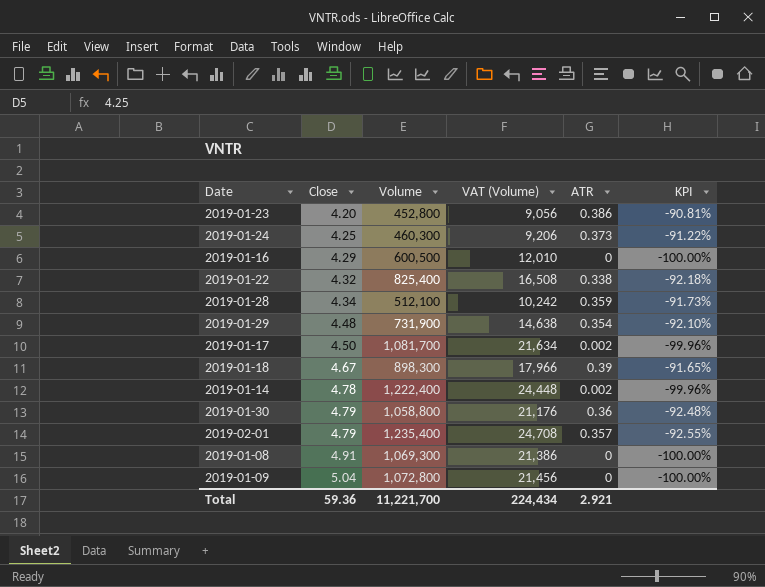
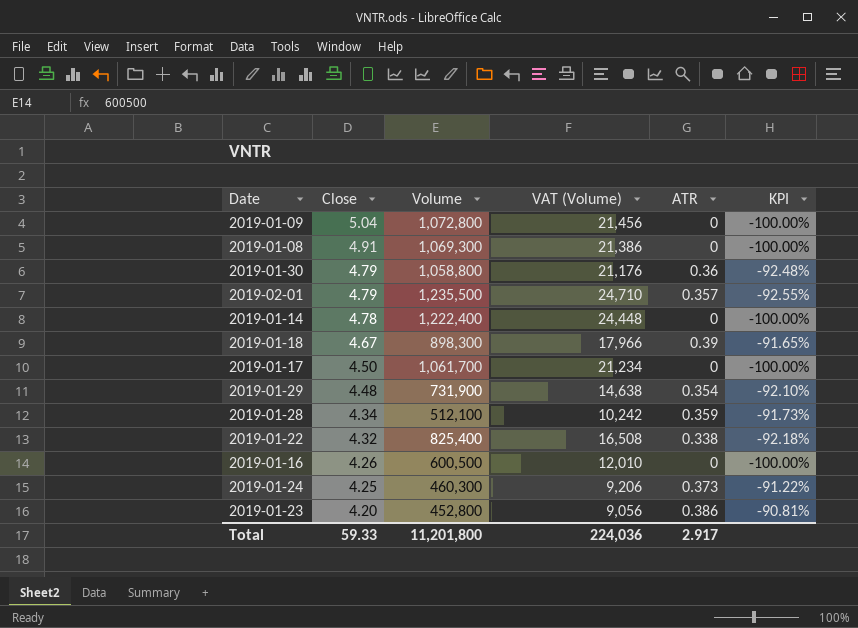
row order: Close ascending -> Close descending
2019-02-01 | Volume: 1,235,400 -> 1,235,500
2019-02-01 | VAT (Volume): 24,708 -> 24,710
2019-01-14 | ATR: 0.002 -> 0
2019-01-14 | KPI: -99.96% -> -100.00%
2019-01-17 | Volume: 1,081,700 -> 1,061,700
2019-01-17 | VAT (Volume): 21,634 -> 21,234
2019-01-17 | ATR: 0.002 -> 0
2019-01-17 | KPI: -99.96% -> -100.00%
2019-01-16 | Close: 4.29 -> 4.26
Total | Close: 59.36 -> 59.33
Total | Volume: 11,221,700 -> 11,201,800
Total | VAT (Volume): 224,434 -> 224,036
Total | ATR: 2.921 -> 2.917

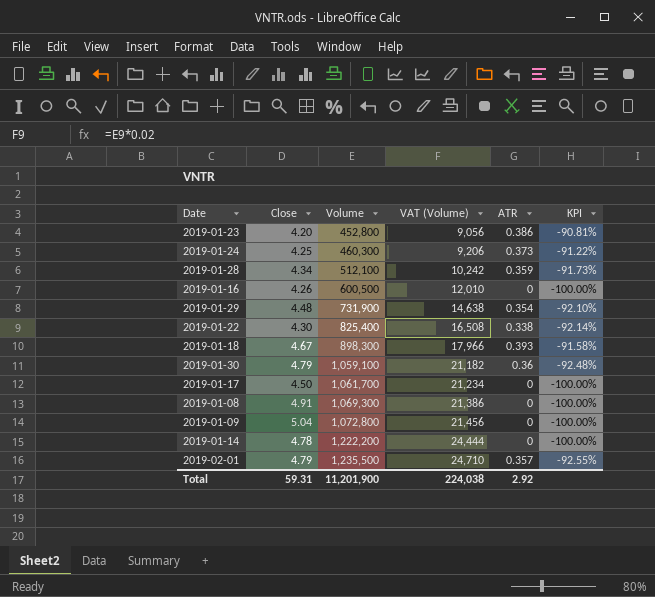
row order: Close descending -> Volume ascending
2019-01-22 | Close: 4.32 -> 4.30
2019-01-22 | KPI: -92.18% -> -92.14%
2019-01-18 | ATR: 0.39 -> 0.393
2019-01-18 | KPI: -91.65% -> -91.58%
2019-01-30 | Volume: 1,058,800 -> 1,059,100
2019-01-30 | VAT (Volume): 21,176 -> 21,182
2019-01-14 | Volume: 1,222,400 -> 1,222,200
2019-01-14 | VAT (Volume): 24,448 -> 24,444
Total | Close: 59.33 -> 59.31
Total | Volume: 11,201,800 -> 11,201,900
Total | VAT (Volume): 224,036 -> 224,038
Total | ATR: 2.917 -> 2.92

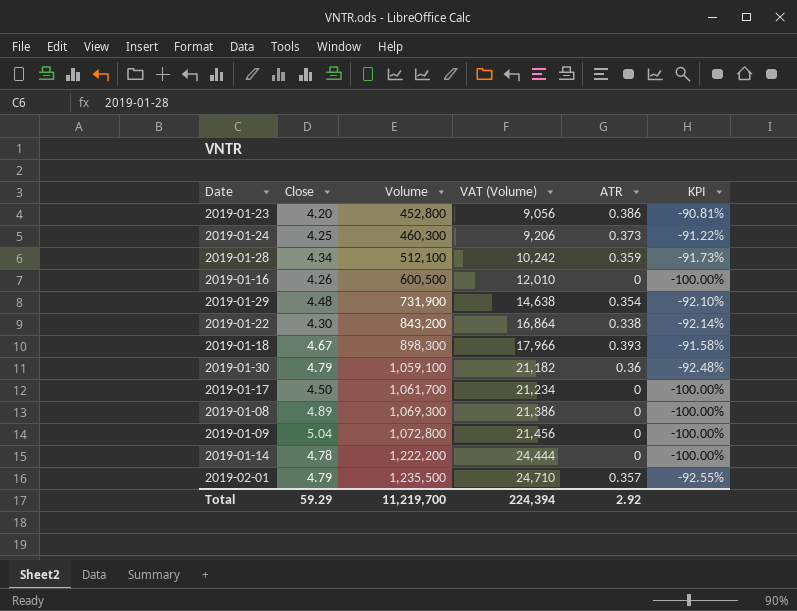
2019-01-22 | Volume: 825,400 -> 843,200
2019-01-22 | VAT (Volume): 16,508 -> 16,864
2019-01-08 | Close: 4.91 -> 4.89
Total | Close: 59.31 -> 59.29
Total | Volume: 11,201,900 -> 11,219,700
Total | VAT (Volume): 224,038 -> 224,394

